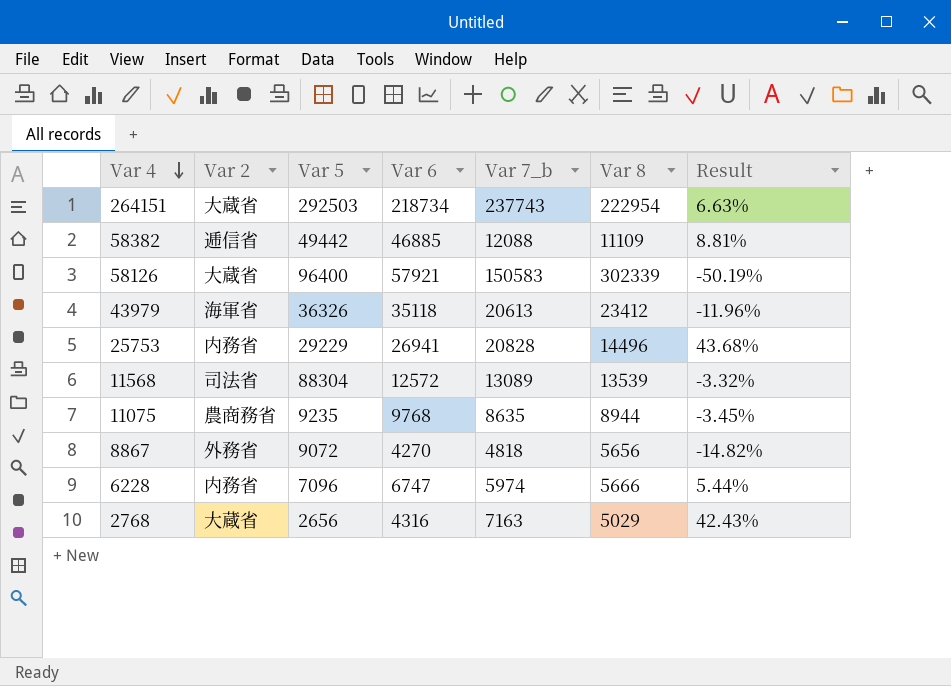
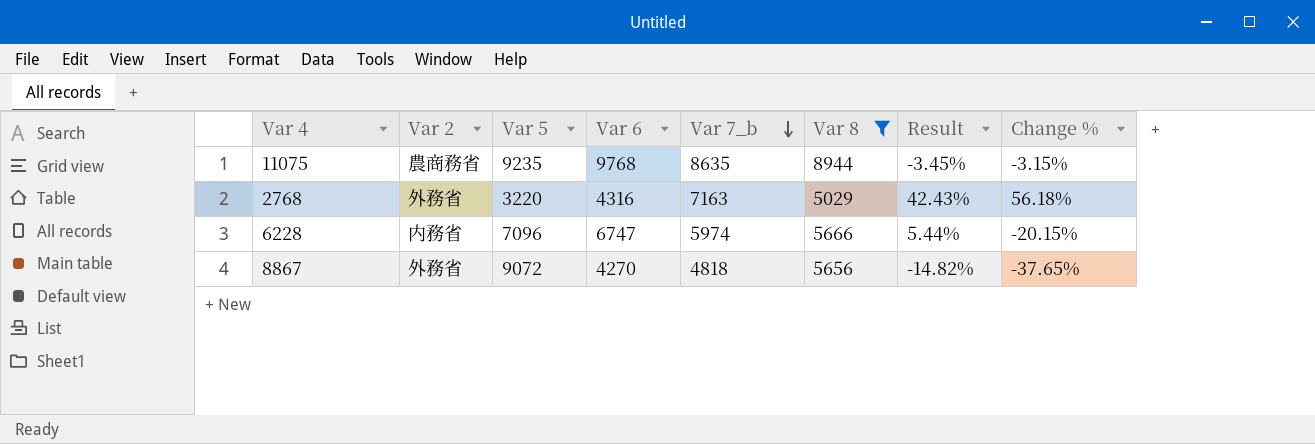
filter: none -> Var 8 <= 8944
row order: Var 4 descending -> Var 7_b descending
column Change % | formula: none -> ([Var 8] - [Var 5]) / [Var 5]
2768 | Var 2: 大蔵省 -> 外務省
2768 | Var 5: 2656 -> 3220

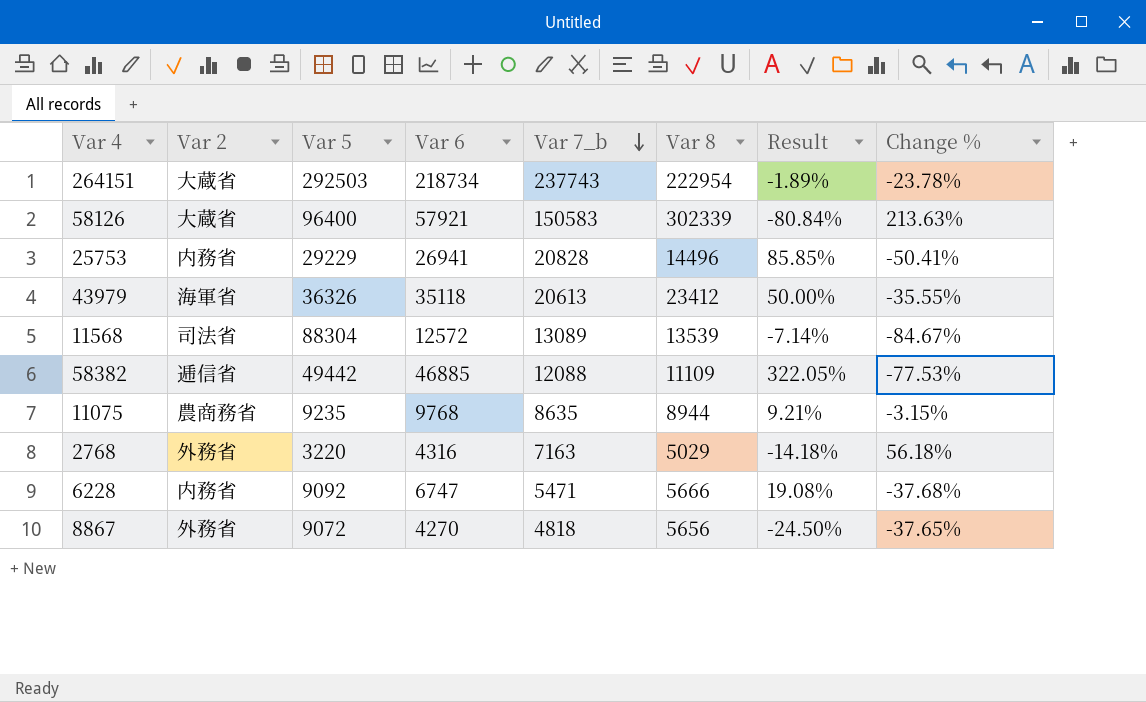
filter: Var 8 <= 8944 -> none
column Result | formula: ([Var 7_b] - [Var 8]) / [Var 8] -> ([Var 6] - [Var 8]) / [Var 8]
6228 | Var 5: 7096 -> 9092
6228 | Var 7_b: 5974 -> 5471
6228 | Change %: -20.15% -> -37.68%

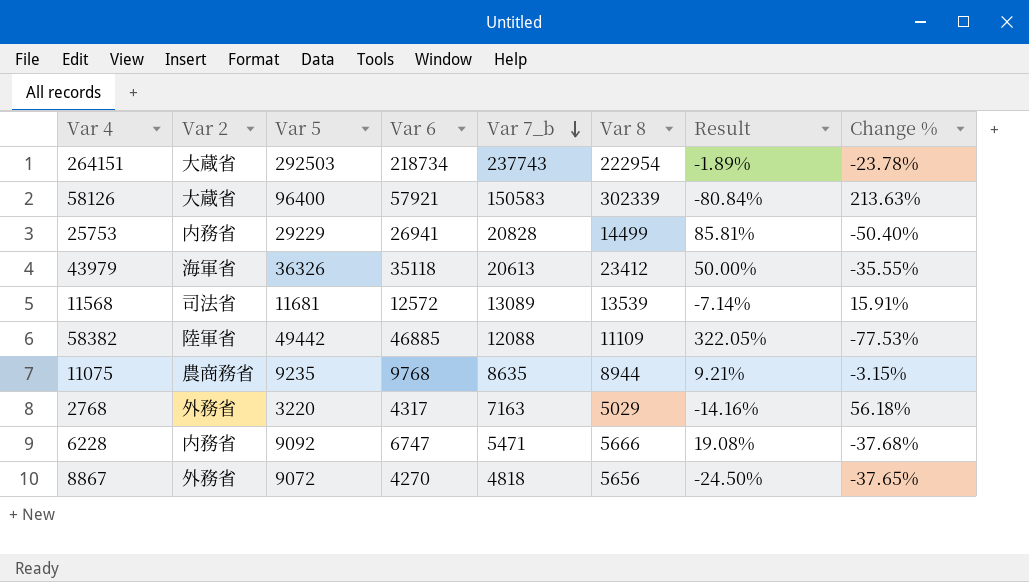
25753 | Var 8: 14496 -> 14499
25753 | Result: 85.85% -> 85.81%
25753 | Change %: -50.41% -> -50.40%
11568 | Var 5: 88304 -> 11681
11568 | Change %: -84.67% -> 15.91%
58382 | Var 2: 逓信省 -> 陸軍省
2768 | Var 6: 4316 -> 4317
2768 | Result: -14.18% -> -14.16%

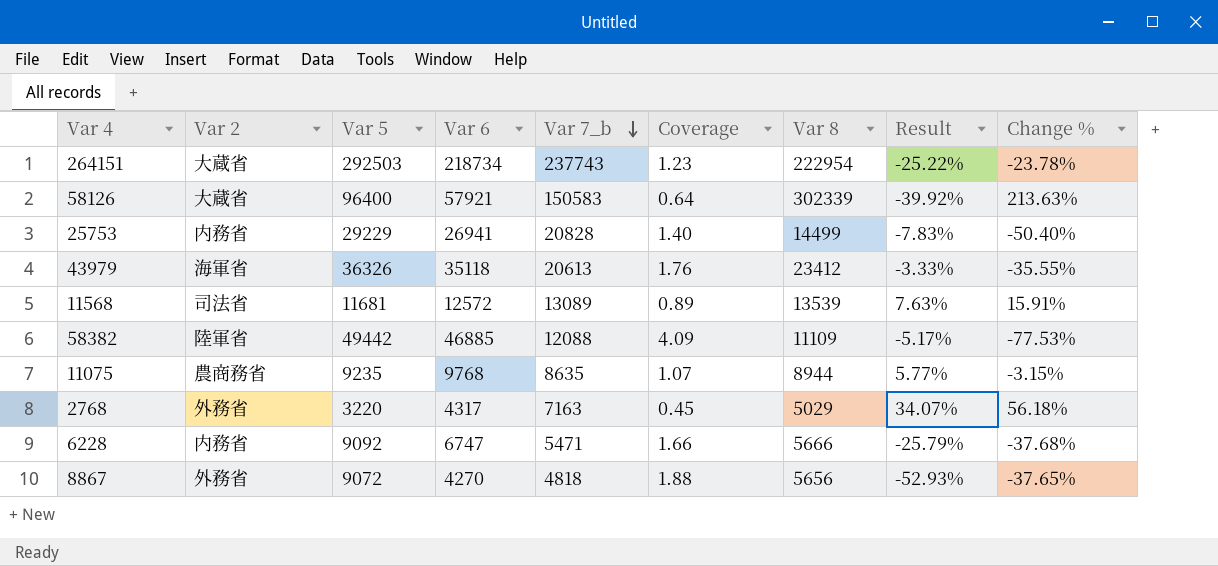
column Coverage | formula: none -> [Var 5] / [Var 7_b]
column Result | formula: ([Var 6] - [Var 8]) / [Var 8] -> ([Var 6] - [Var 5]) / [Var 5]

